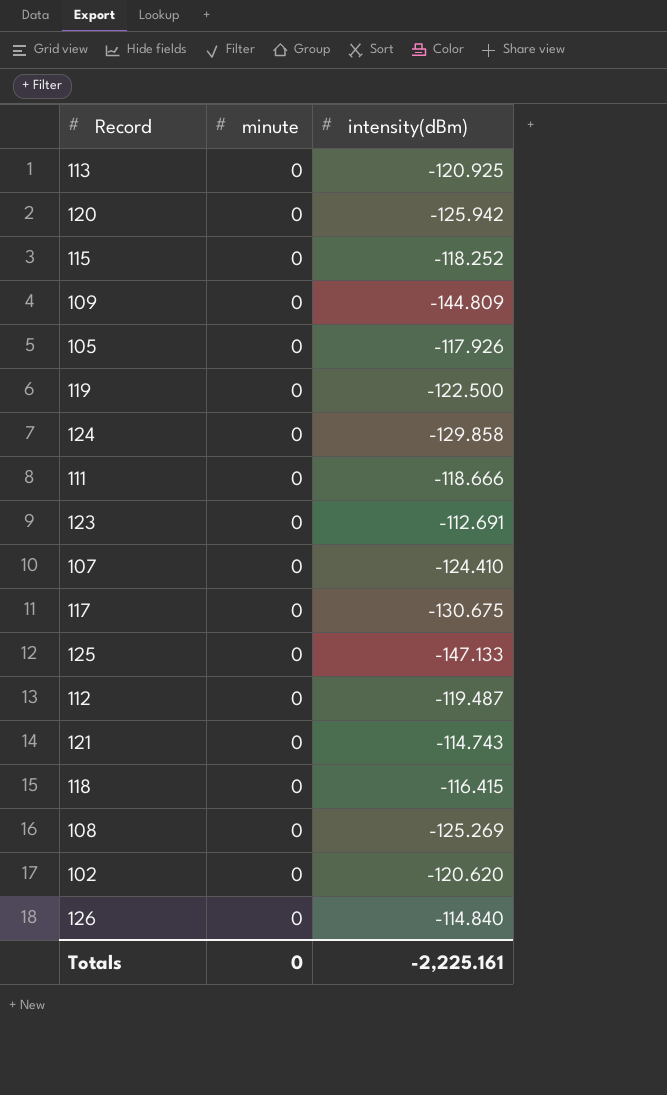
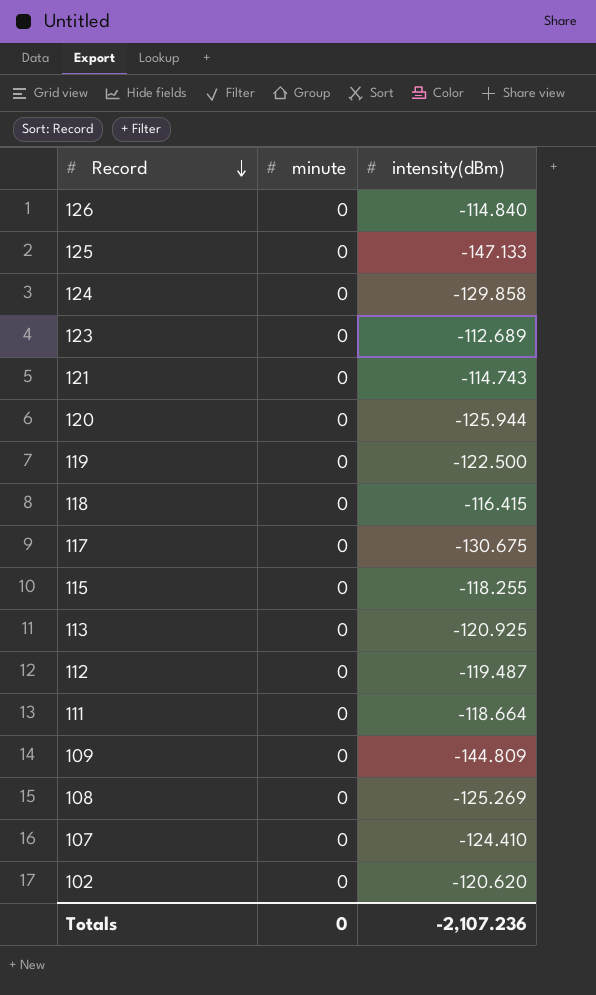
row order: none -> Record descending
row 105: 0 | -117.926 -> none
123 | intensity(dBm): -112.691 -> -112.689
120 | intensity(dBm): -125.942 -> -125.944
115 | intensity(dBm): -118.252 -> -118.255
111 | intensity(dBm): -118.666 -> -118.664
Totals | intensity(dBm): -2,225.161 -> -2,107.236

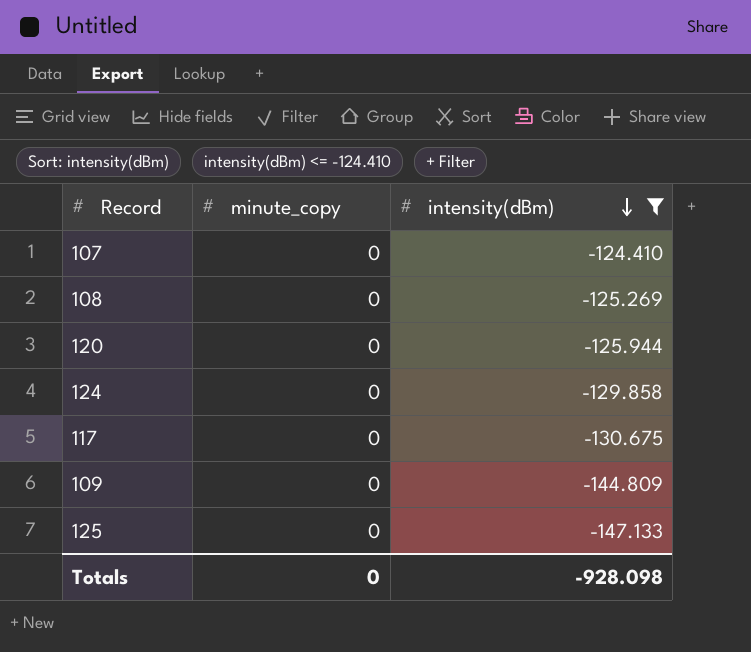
filter: none -> intensity(dBm) <= -124.410
row order: Record descending -> intensity(dBm) descending
column name: minute -> minute_copy
Totals | intensity(dBm): -2,107.236 -> -928.098

